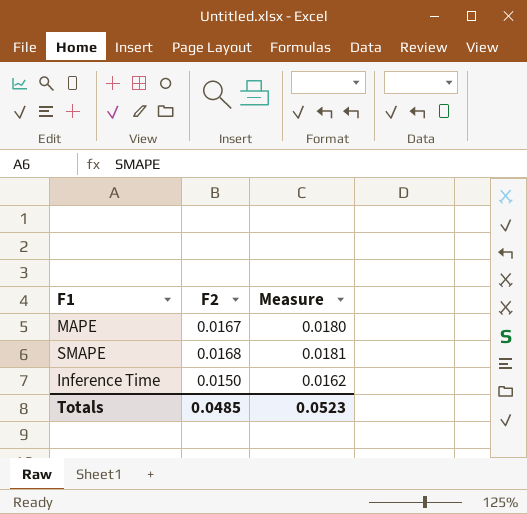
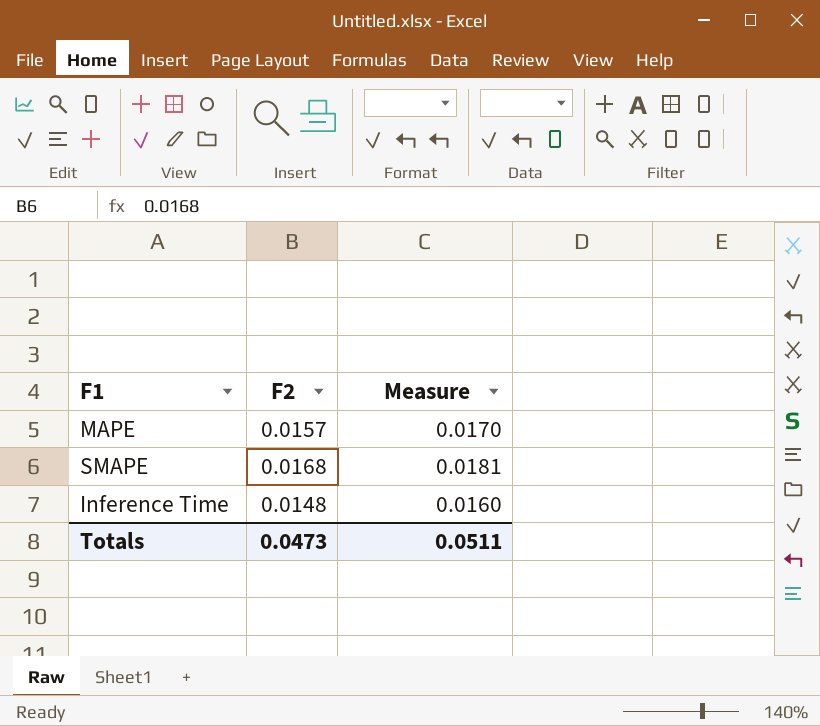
MAPE | F2: 0.0167 -> 0.0157
MAPE | Measure: 0.0180 -> 0.0170
Inference Time | F2: 0.0150 -> 0.0148
Inference Time | Measure: 0.0162 -> 0.0160
Totals | F2: 0.0485 -> 0.0473
Totals | Measure: 0.0523 -> 0.0511

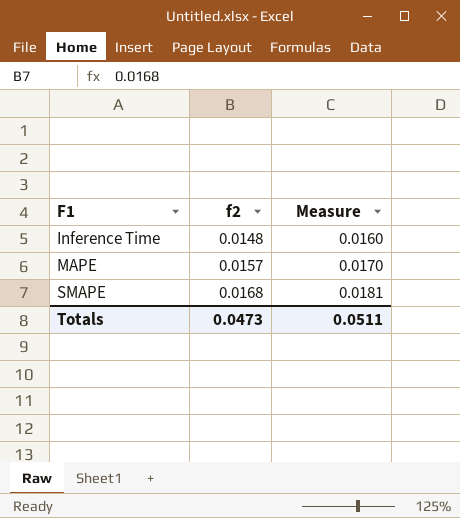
row order: none -> F1 ascending
column name: F2 -> f2

